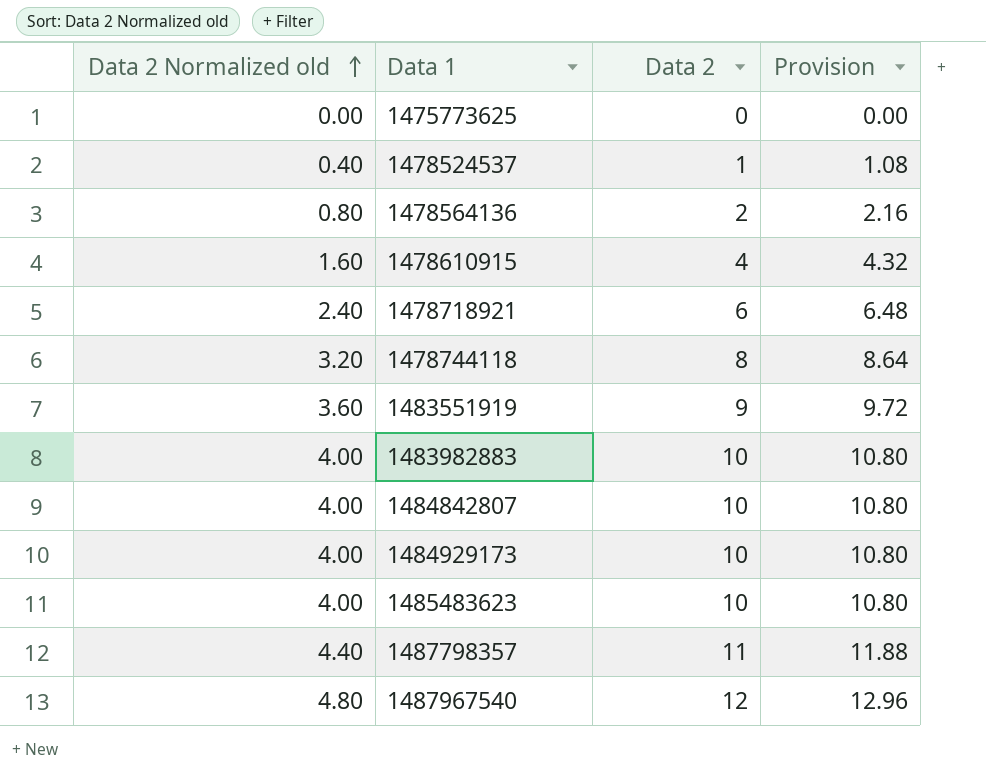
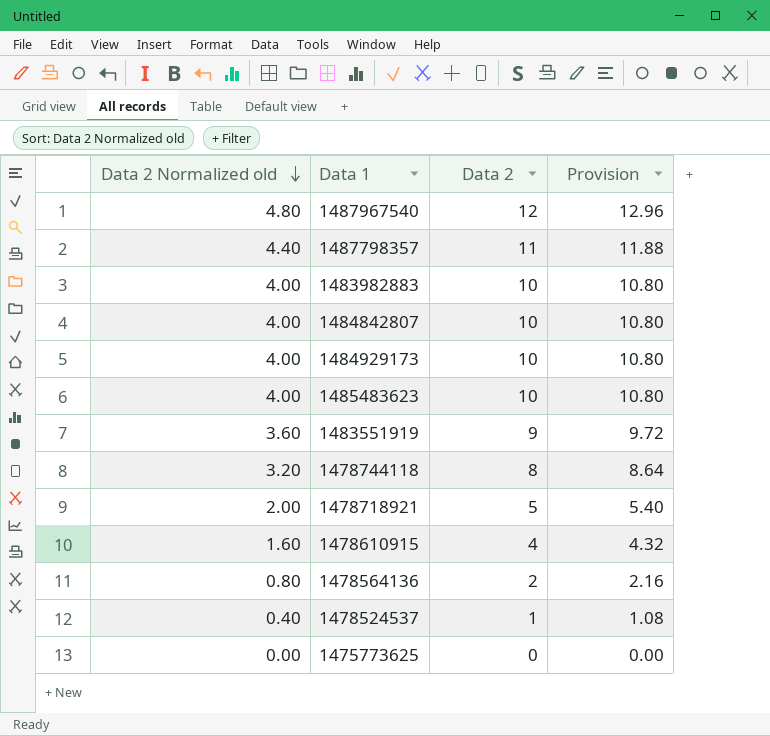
row order: Data 2 Normalized old ascending -> Data 2 Normalized old descending
1478718921 | Data 2 Normalized old: 2.40 -> 2.00
1478718921 | Data 2: 6 -> 5
1478718921 | Provision: 6.48 -> 5.40

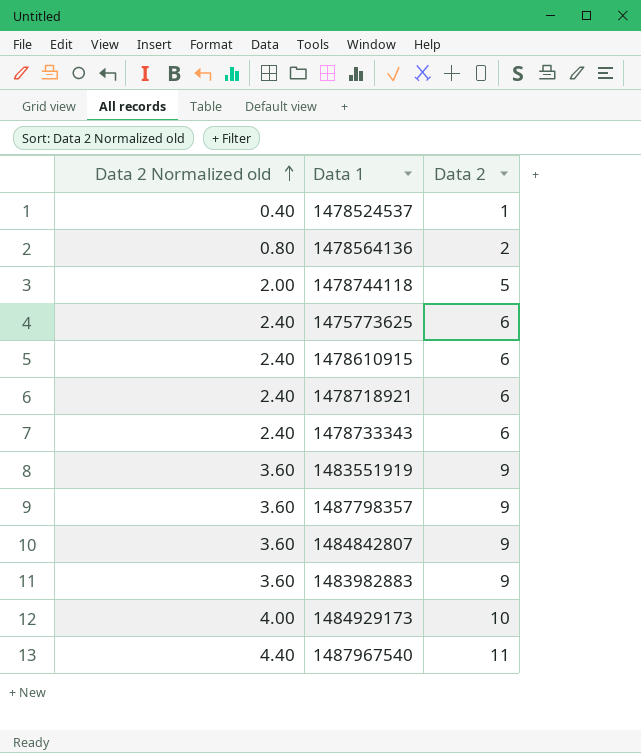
row order: Data 2 Normalized old descending -> Data 2 Normalized old ascending
column Provision | formula: [Data 2] * 1.08 -> none
row 1485483623: 4.00 | 10 | 10.80 -> none
1478744118 | Data 2 Normalized old: 3.20 -> 2.00
1478744118 | Data 2: 8 -> 5
1475773625 | Data 2 Normalized old: 0.00 -> 2.40
1475773625 | Data 2: 0 -> 6
1478610915 | Data 2 Normalized old: 1.60 -> 2.40
1478610915 | Data 2: 4 -> 6
1478718921 | Data 2 Normalized old: 2.00 -> 2.40
1478718921 | Data 2: 5 -> 6
row 1478733343: none -> 2.40 | 6
1487798357 | Data 2 Normalized old: 4.40 -> 3.60
1487798357 | Data 2: 11 -> 9
1484842807 | Data 2 Normalized old: 4.00 -> 3.60
1484842807 | Data 2: 10 -> 9
1483982883 | Data 2 Normalized old: 4.00 -> 3.60
1483982883 | Data 2: 10 -> 9
1487967540 | Data 2 Normalized old: 4.80 -> 4.40
1487967540 | Data 2: 12 -> 11

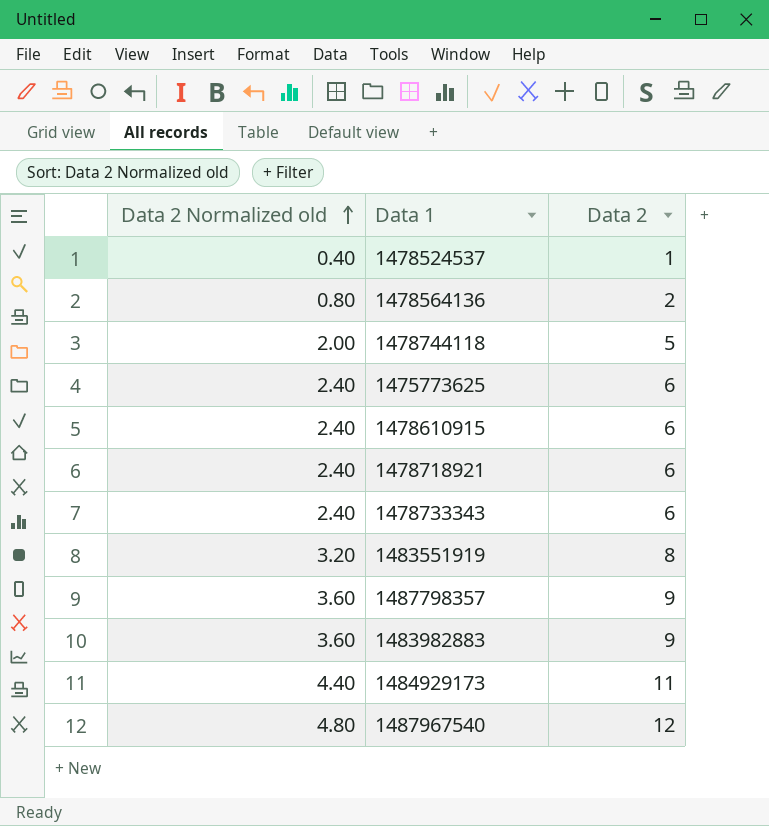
row 1484842807: 3.60 | 9 -> none
1483551919 | Data 2 Normalized old: 3.60 -> 3.20
1483551919 | Data 2: 9 -> 8
1484929173 | Data 2 Normalized old: 4.00 -> 4.40
1484929173 | Data 2: 10 -> 11
1487967540 | Data 2 Normalized old: 4.40 -> 4.80
1487967540 | Data 2: 11 -> 12

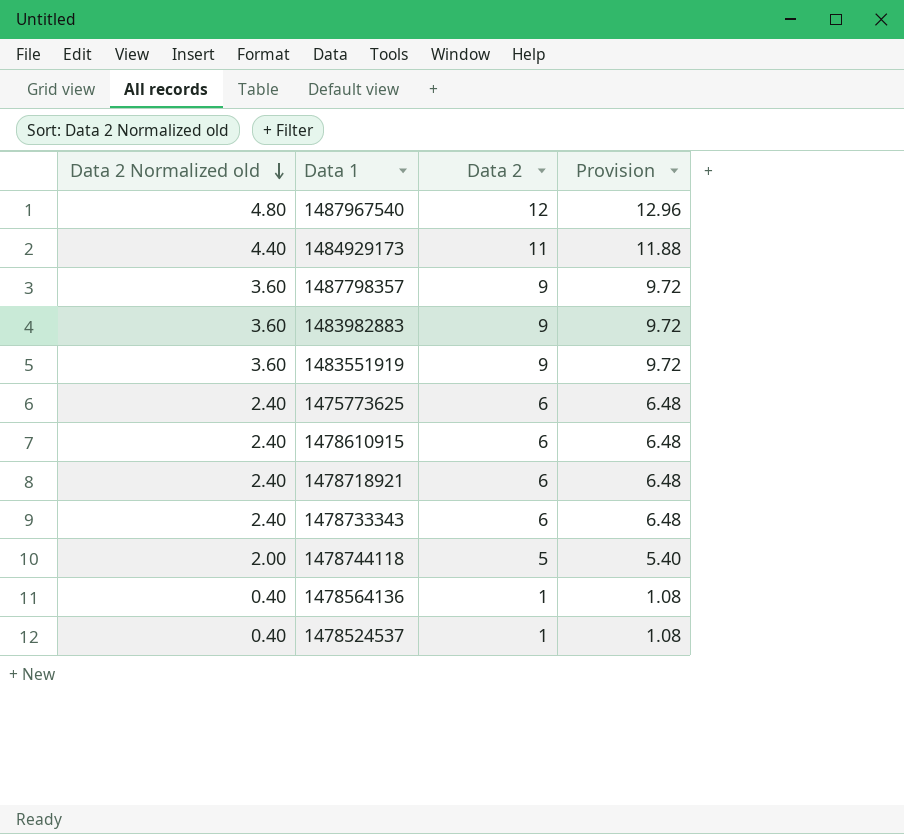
row order: Data 2 Normalized old ascending -> Data 2 Normalized old descending
column Provision | formula: none -> [Data 2] * 1.08
1483551919 | Data 2 Normalized old: 3.20 -> 3.60
1483551919 | Data 2: 8 -> 9
1478564136 | Data 2 Normalized old: 0.80 -> 0.40
1478564136 | Data 2: 2 -> 1

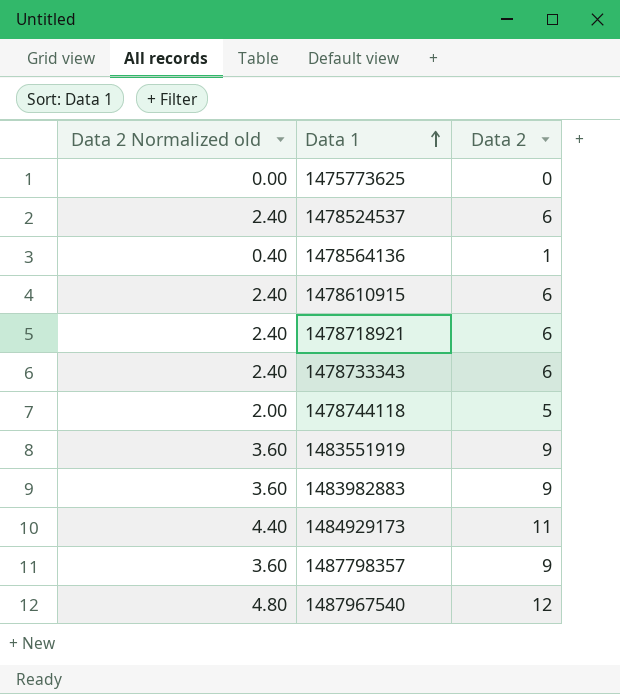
row order: Data 2 Normalized old descending -> Data 1 ascending
column Provision | formula: [Data 2] * 1.08 -> none
1475773625 | Data 2 Normalized old: 2.40 -> 0.00
1475773625 | Data 2: 6 -> 0
1478524537 | Data 2 Normalized old: 0.40 -> 2.40
1478524537 | Data 2: 1 -> 6

